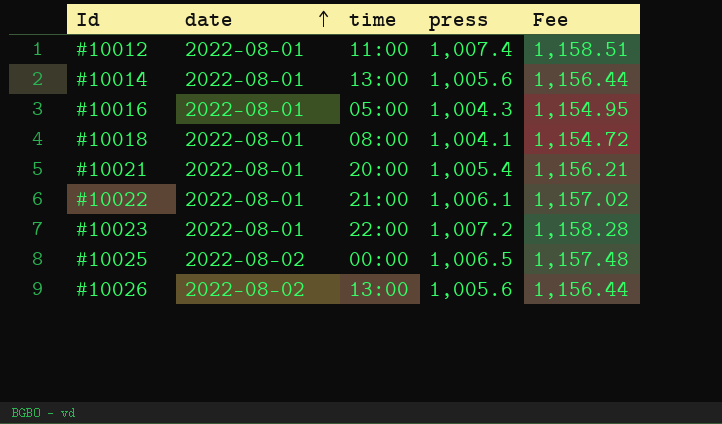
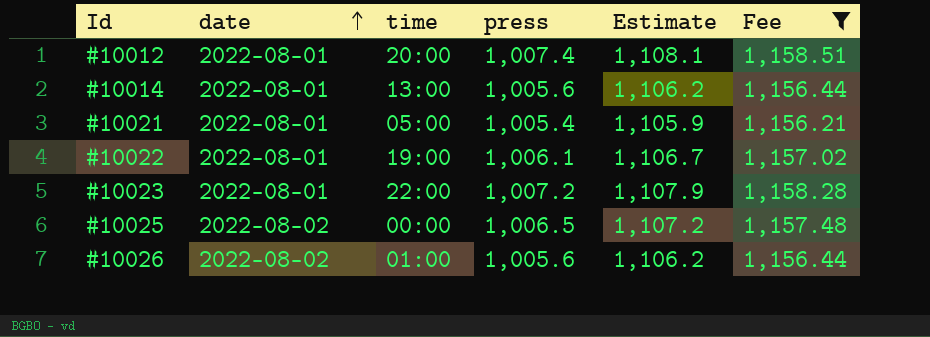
filter: none -> Fee >= 1,156.21
column Estimate | formula: none -> [press] * 1.1
#10012 | time: 11:00 -> 20:00
#10021 | time: 20:00 -> 05:00
#10022 | time: 21:00 -> 19:00
#10026 | time: 13:00 -> 01:00

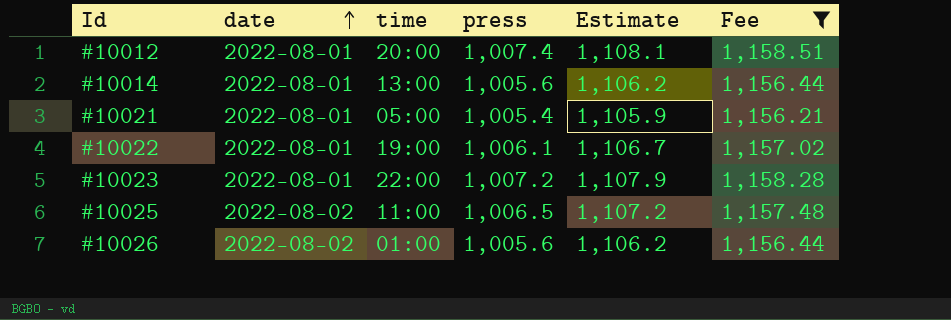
#10025 | time: 00:00 -> 11:00

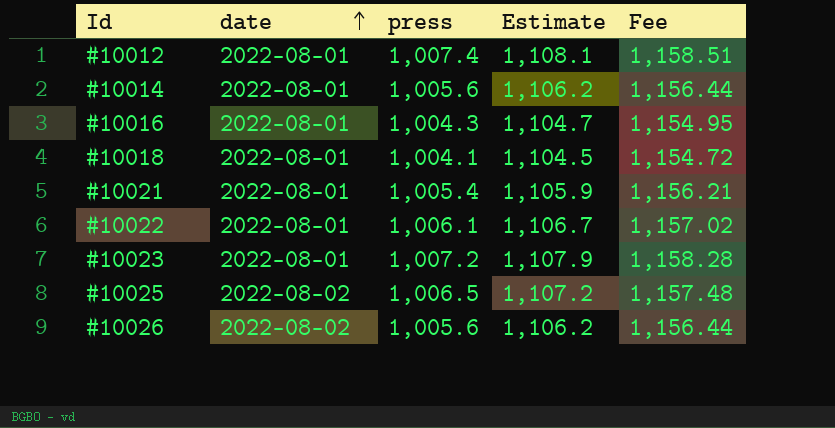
filter: Fee >= 1,156.21 -> none
column time | position: 3 -> none

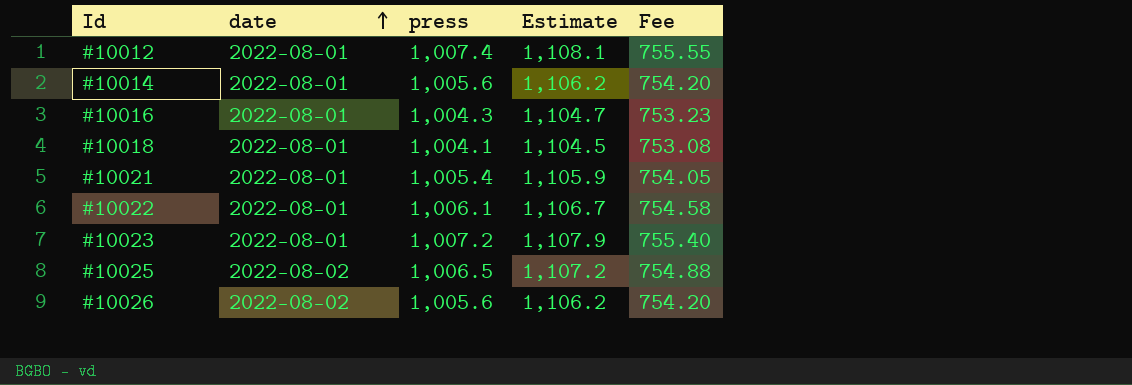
column Fee | formula: [press] * 1.15 -> [press] * 0.75

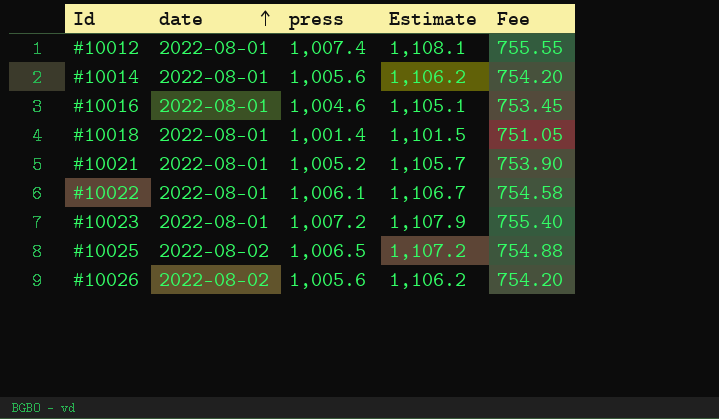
#10016 | press: 1,004.3 -> 1,004.6
#10016 | Estimate: 1,104.7 -> 1,105.1
#10016 | Fee: 753.23 -> 753.45
#10018 | press: 1,004.1 -> 1,001.4
#10018 | Estimate: 1,104.5 -> 1,101.5
#10018 | Fee: 753.08 -> 751.05
#10021 | press: 1,005.4 -> 1,005.2
#10021 | Estimate: 1,105.9 -> 1,105.7
#10021 | Fee: 754.05 -> 753.90

